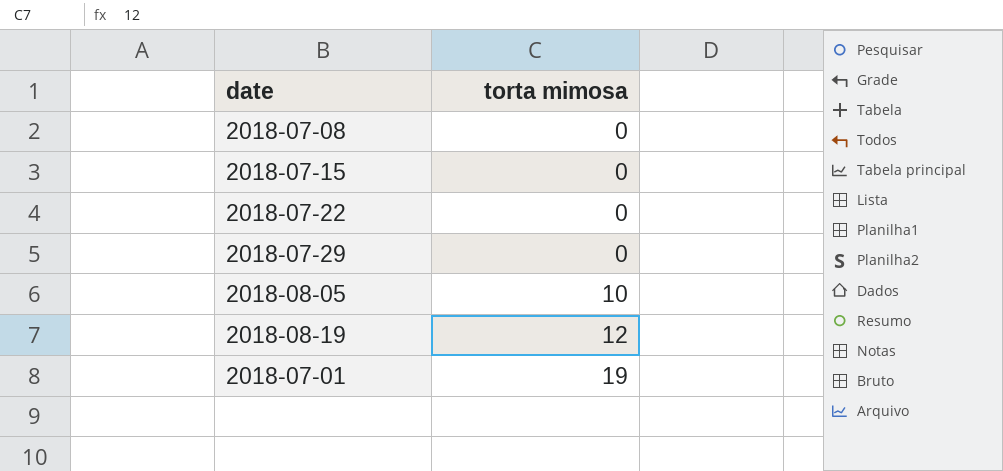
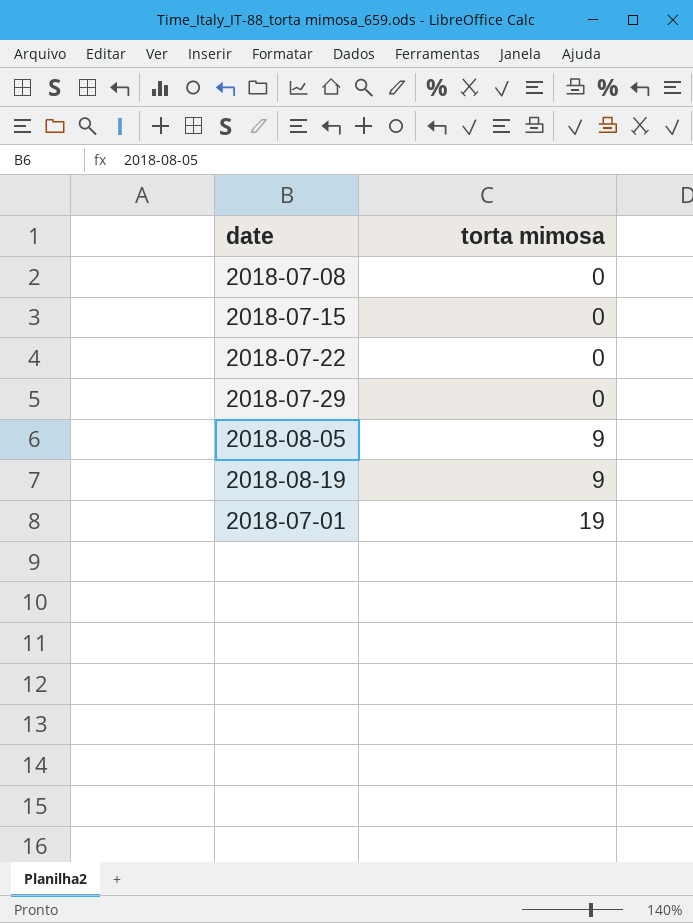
2018-08-05 | torta mimosa: 10 -> 9
2018-08-19 | torta mimosa: 12 -> 9

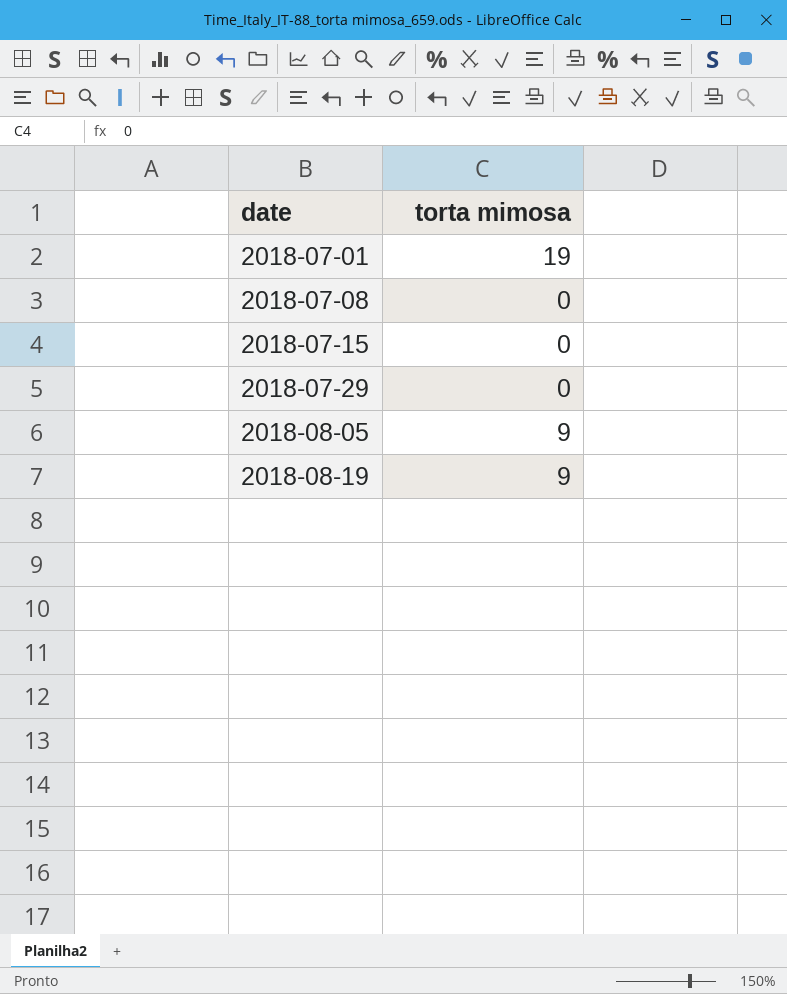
row order: torta mimosa ascending -> date ascending
row 2018-07-22: 0 -> none

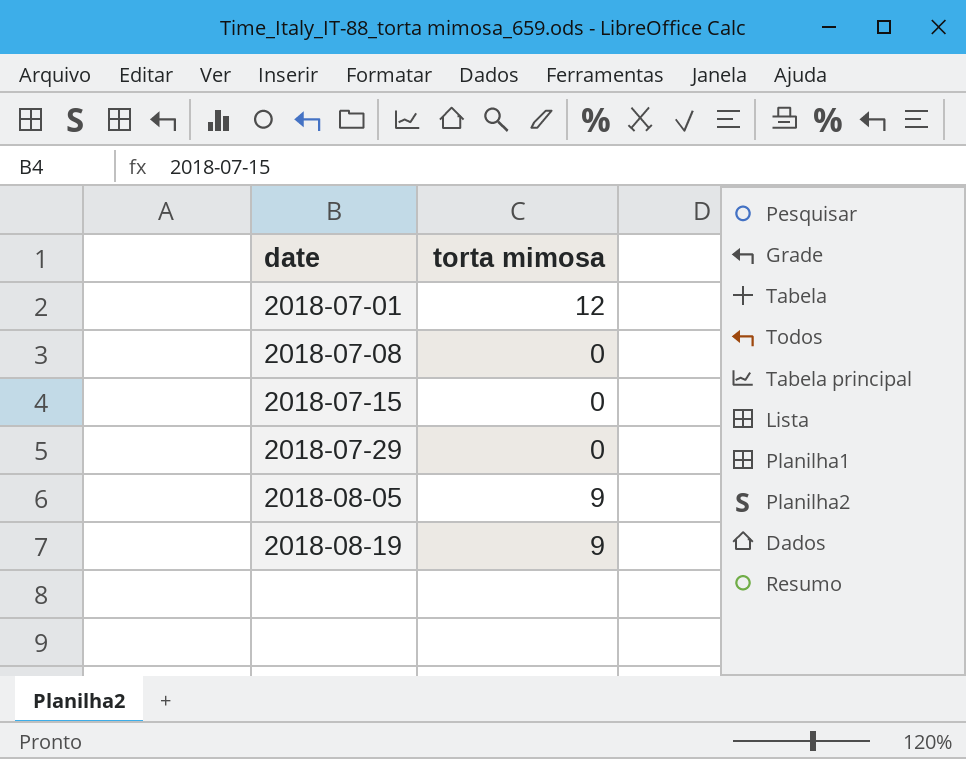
2018-07-01 | torta mimosa: 19 -> 12

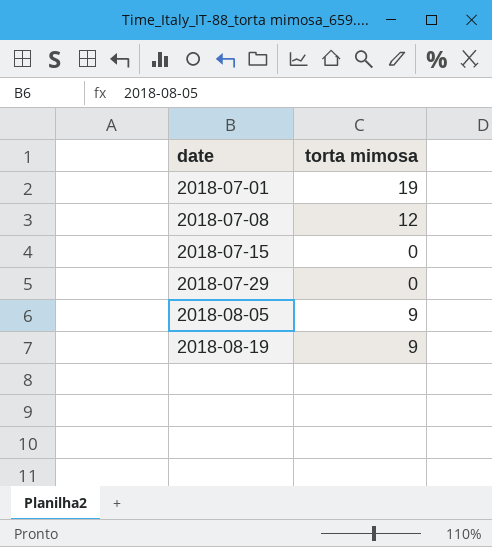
2018-07-01 | torta mimosa: 12 -> 19
2018-07-08 | torta mimosa: 0 -> 12

